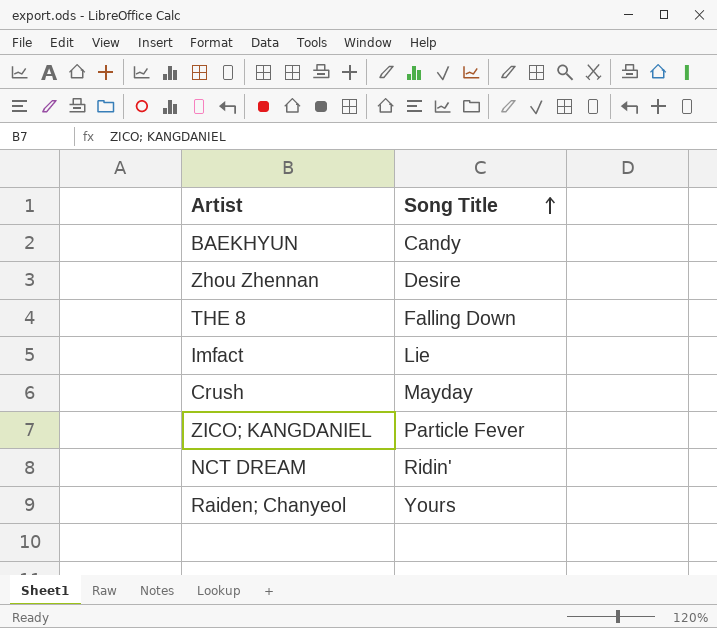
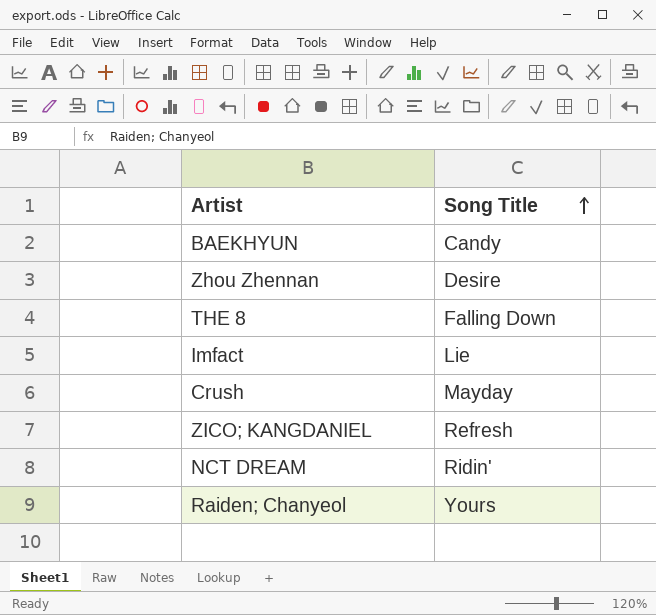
ZICO; KANGDANIEL | Song Title: Particle Fever -> Refresh

